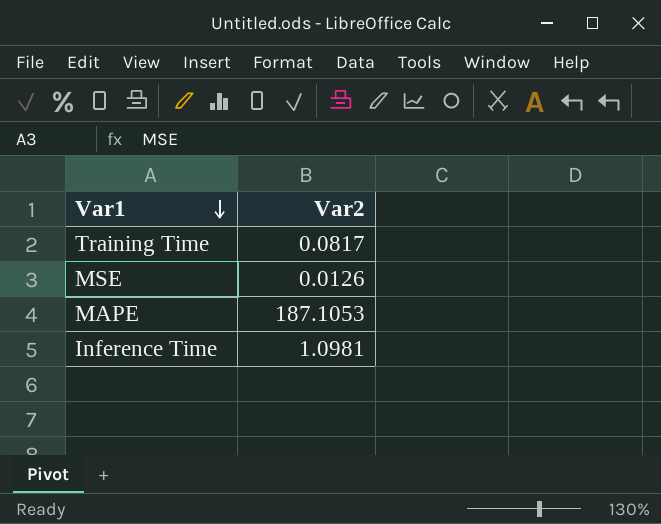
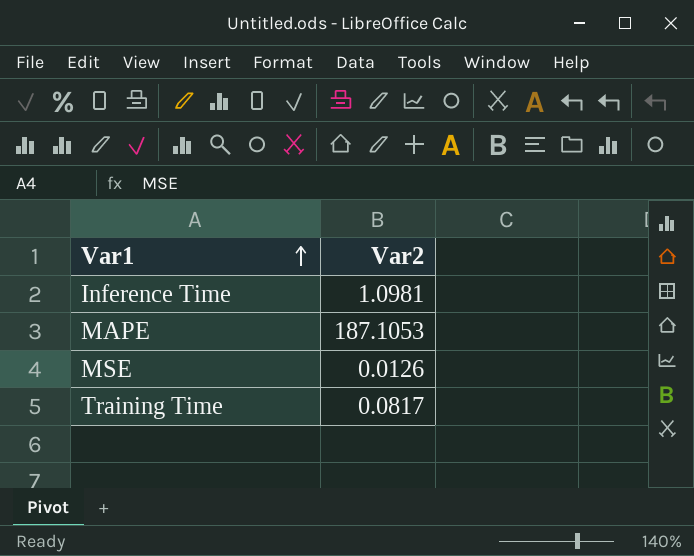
row order: Var1 descending -> Var1 ascending

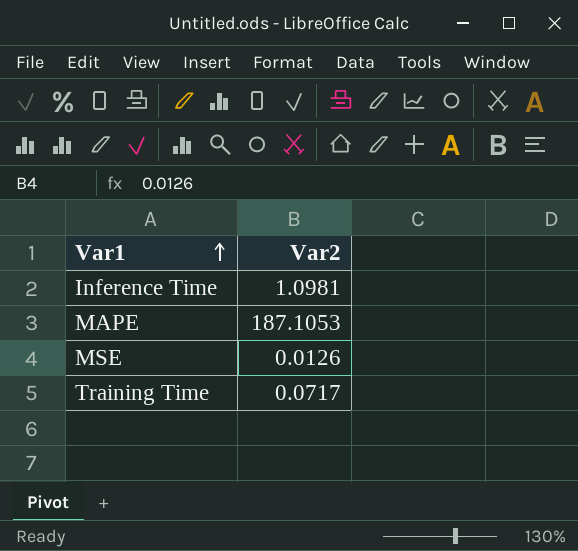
Training Time | Var2: 0.0817 -> 0.0717

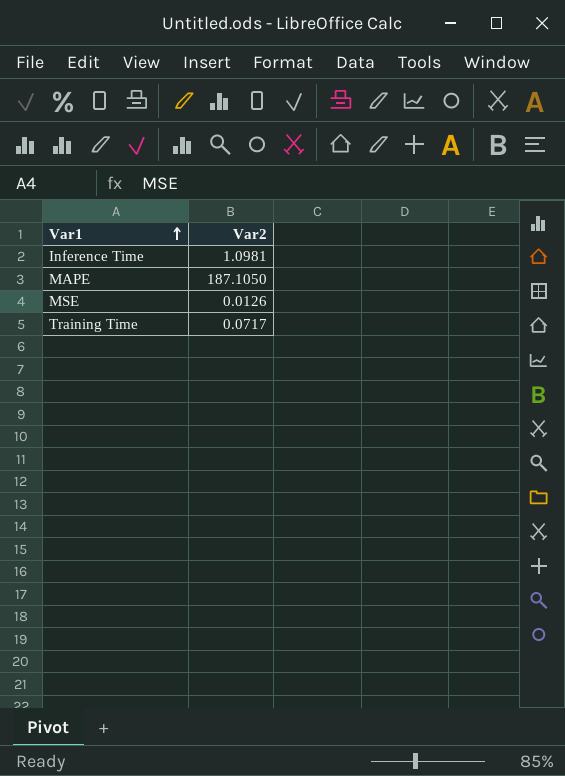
MAPE | Var2: 187.1053 -> 187.1050

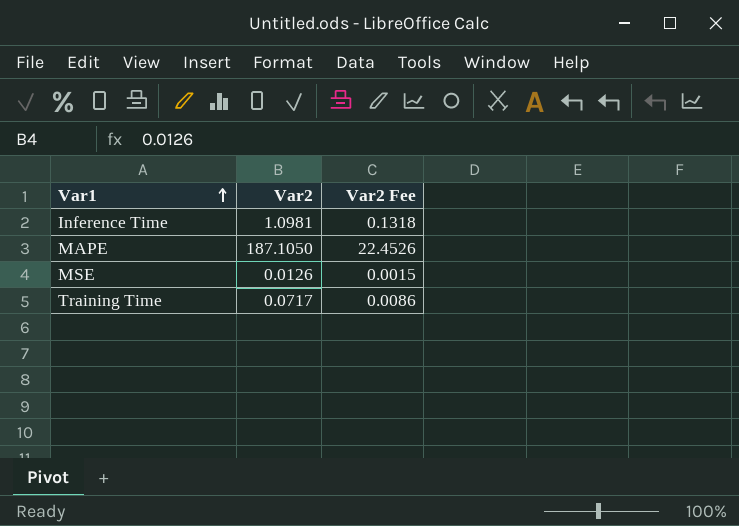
column Var2 Fee | formula: none -> [Var2] * 0.12

